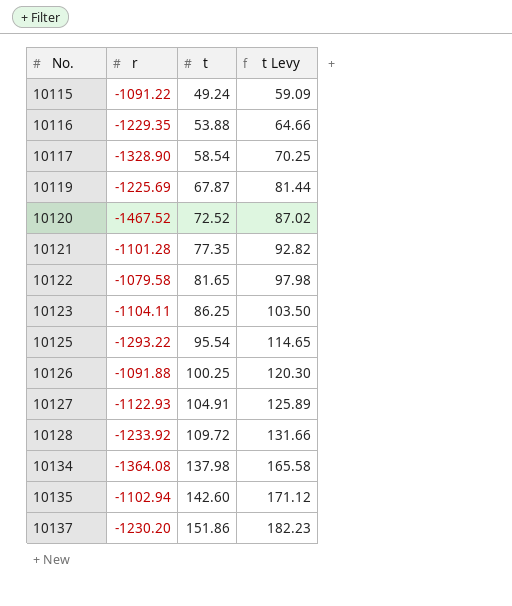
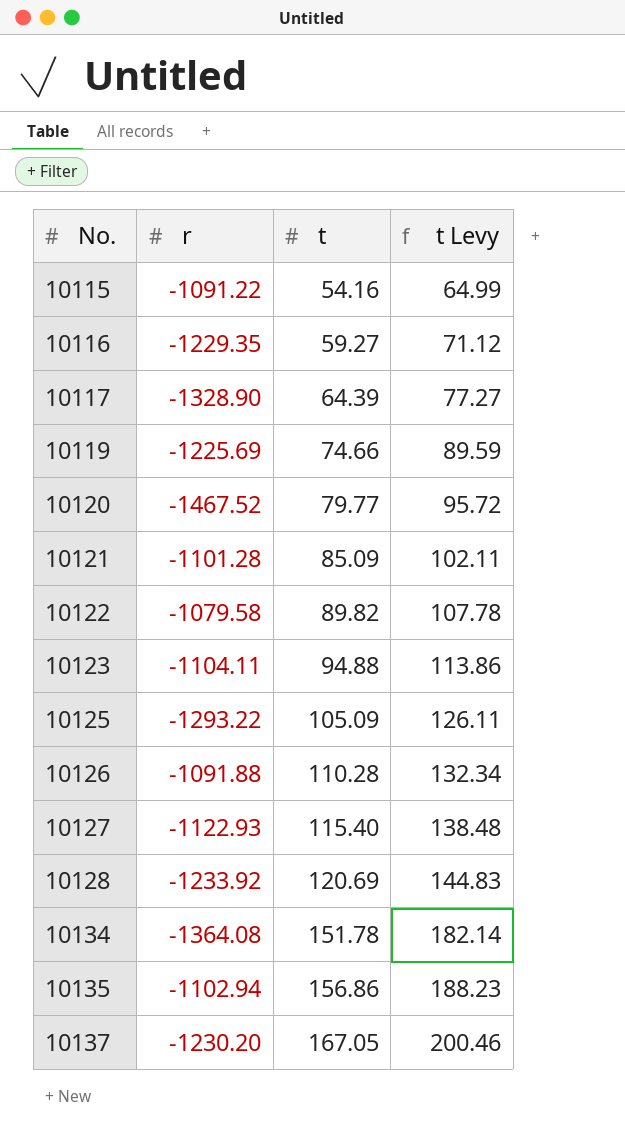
10115 | t: 49.24 -> 54.16
10115 | t Levy: 59.09 -> 64.99
10116 | t: 53.88 -> 59.27
10116 | t Levy: 64.66 -> 71.12
10117 | t: 58.54 -> 64.39
10117 | t Levy: 70.25 -> 77.27
10119 | t: 67.87 -> 74.66
10119 | t Levy: 81.44 -> 89.59
10120 | t: 72.52 -> 79.77
10120 | t Levy: 87.02 -> 95.72
10121 | t: 77.35 -> 85.09
10121 | t Levy: 92.82 -> 102.11
10122 | t: 81.65 -> 89.82
10122 | t Levy: 97.98 -> 107.78
10123 | t: 86.25 -> 94.88
10123 | t Levy: 103.50 -> 113.86
10125 | t: 95.54 -> 105.09
10125 | t Levy: 114.65 -> 126.11
10126 | t: 100.25 -> 110.28
10126 | t Levy: 120.30 -> 132.34
10127 | t: 104.91 -> 115.40
10127 | t Levy: 125.89 -> 138.48
10128 | t: 109.72 -> 120.69
10128 | t Levy: 131.66 -> 144.83
10134 | t: 137.98 -> 151.78
10134 | t Levy: 165.58 -> 182.14
10135 | t: 142.60 -> 156.86
10135 | t Levy: 171.12 -> 188.23
10137 | t: 151.86 -> 167.05
10137 | t Levy: 182.23 -> 200.46

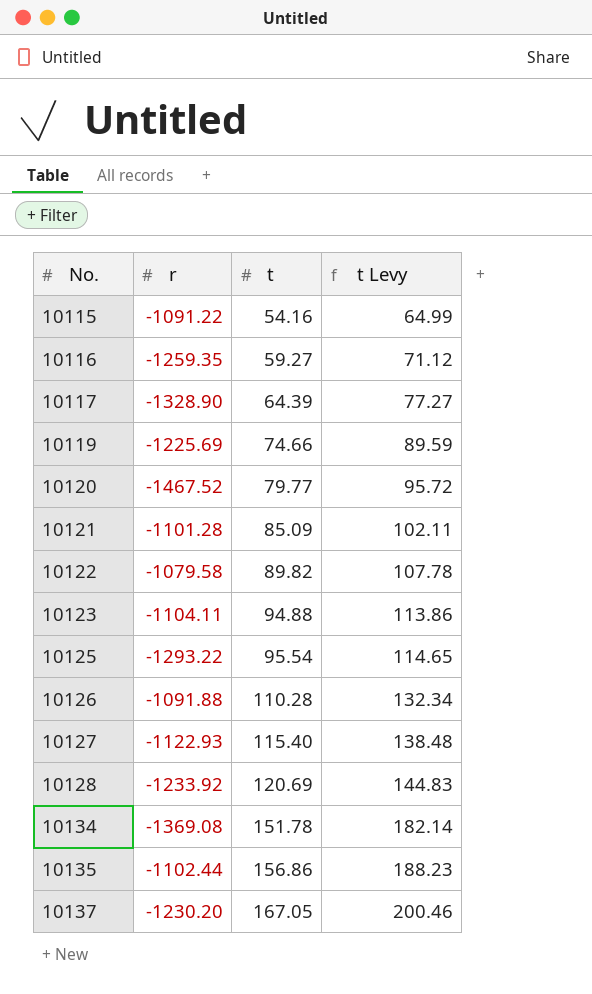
10116 | r: -1229.35 -> -1259.35
10125 | t: 105.09 -> 95.54
10125 | t Levy: 126.11 -> 114.65
10134 | r: -1364.08 -> -1369.08
10135 | r: -1102.94 -> -1102.44

